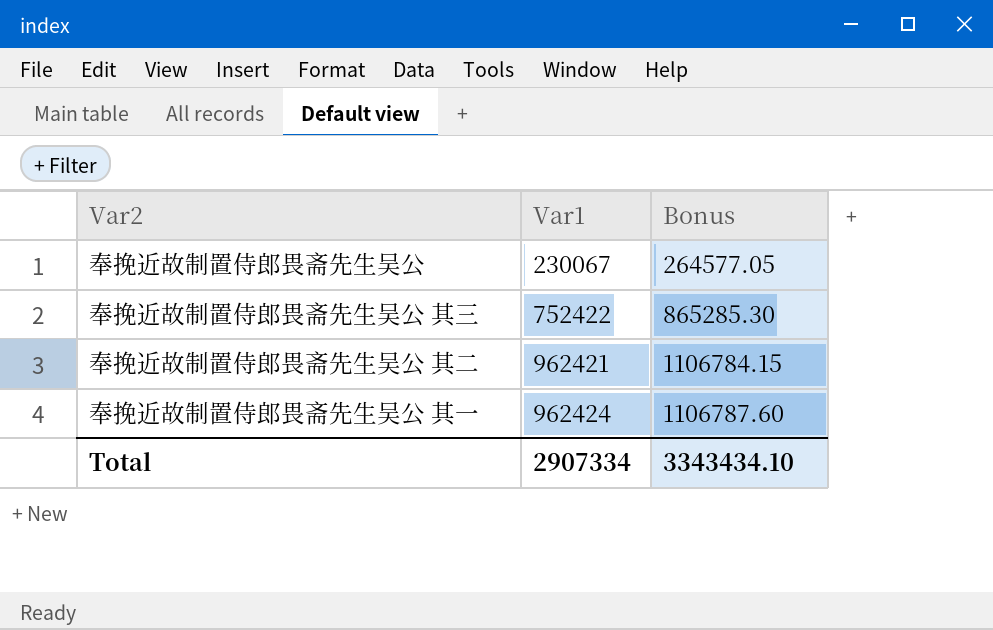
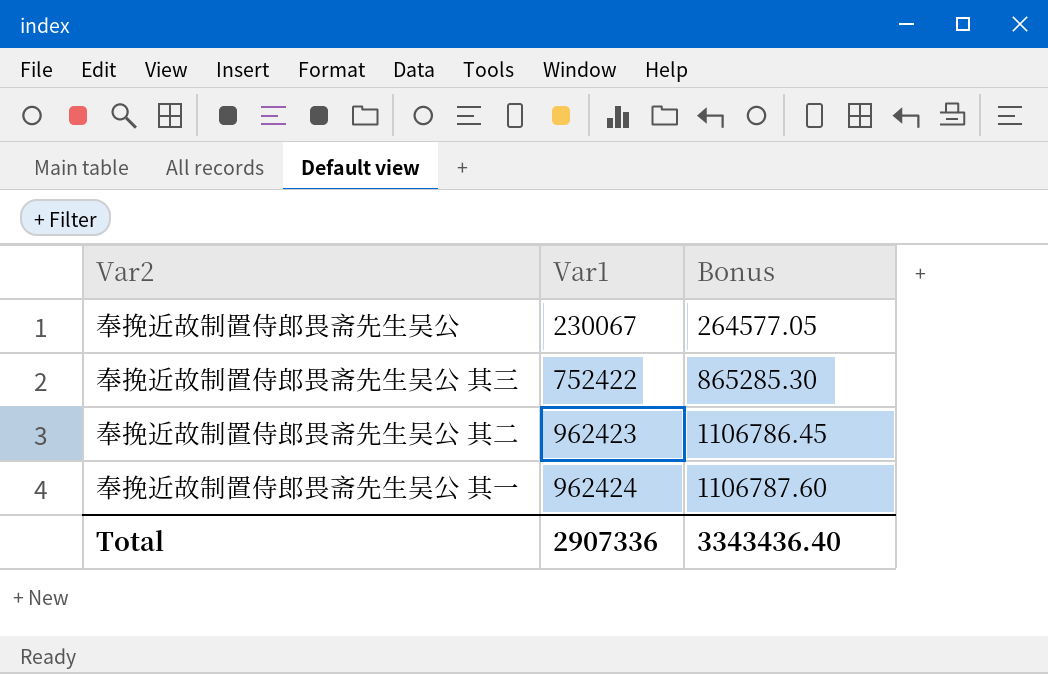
奉挽近故制置侍郎畏斋先生吴公 其二 | Var1: 962421 -> 962423
奉挽近故制置侍郎畏斋先生吴公 其二 | Bonus: 1106784.15 -> 1106786.45
Total | Var1: 2907334 -> 2907336
Total | Bonus: 3343434.10 -> 3343436.40

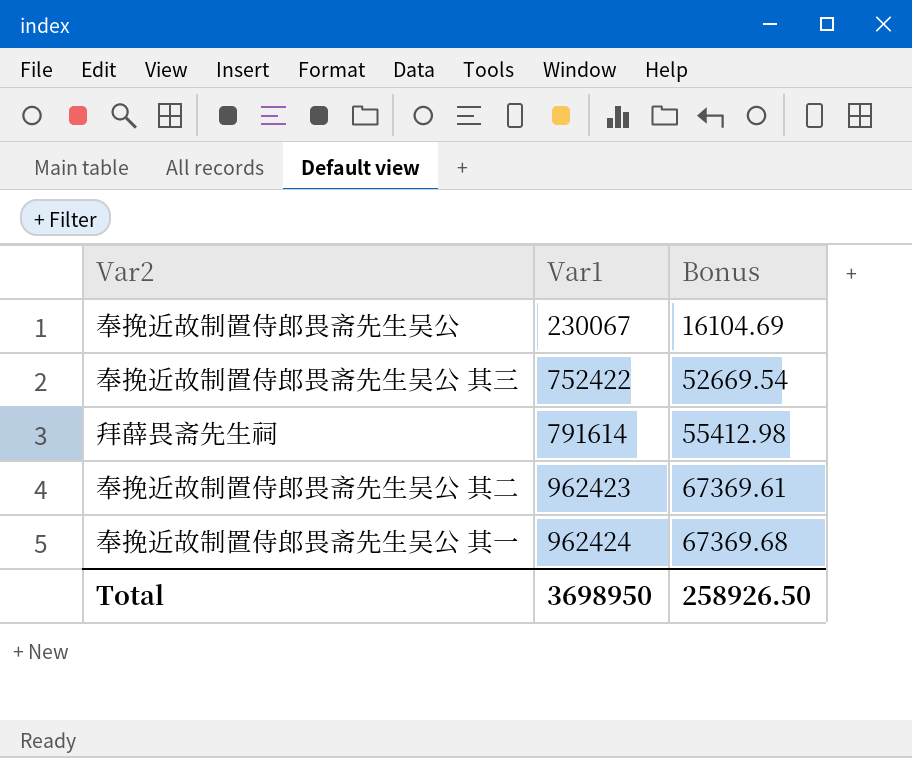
column Bonus | formula: [Var1] * 1.15 -> [Var1] * 0.07
row 拜薛畏斋先生祠: none -> 791614 | 55412.98
Total | Var1: 2907336 -> 3698950
Total | Bonus: 3343436.40 -> 258926.50

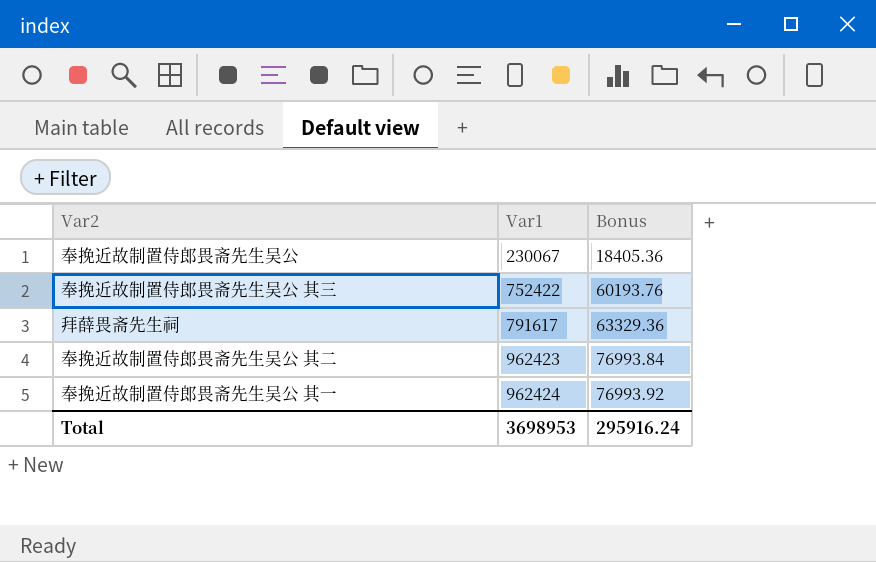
column Bonus | formula: [Var1] * 0.07 -> [Var1] * 0.08
拜薛畏斋先生祠 | Var1: 791614 -> 791617
Total | Var1: 3698950 -> 3698953
Total | Bonus: 258926.50 -> 295916.24

